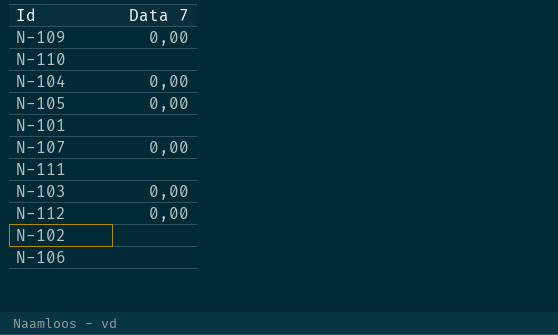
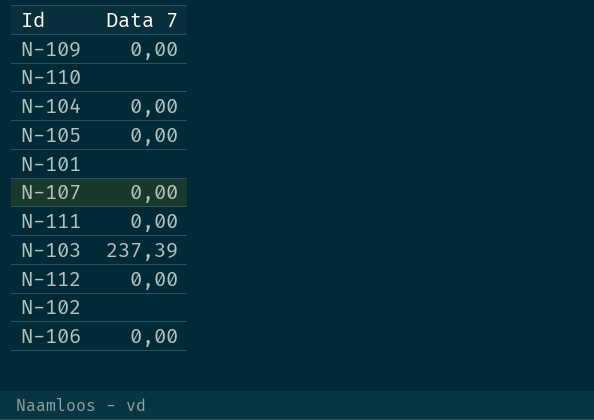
N-111 | Data 7: none -> 0,00
N-103 | Data 7: 0,00 -> 237,39
N-106 | Data 7: none -> 0,00

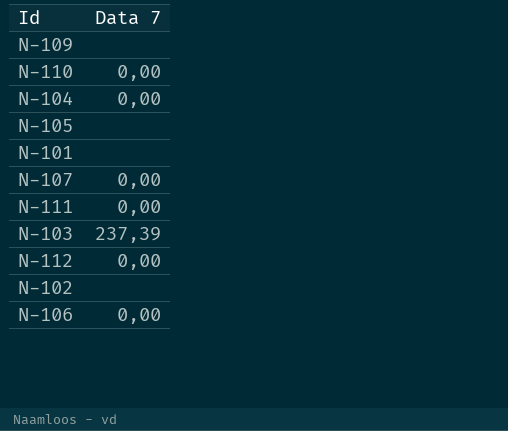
N-109 | Data 7: 0,00 -> none
N-110 | Data 7: none -> 0,00
N-105 | Data 7: 0,00 -> none

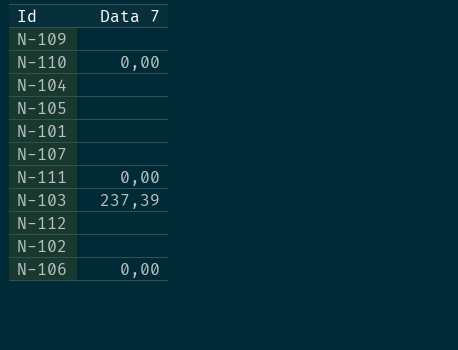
N-104 | Data 7: 0,00 -> none
N-107 | Data 7: 0,00 -> none
N-112 | Data 7: 0,00 -> none

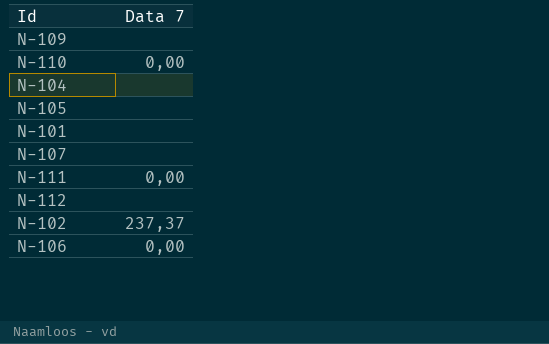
row N-103: 237,39 -> none
N-102 | Data 7: none -> 237,37

